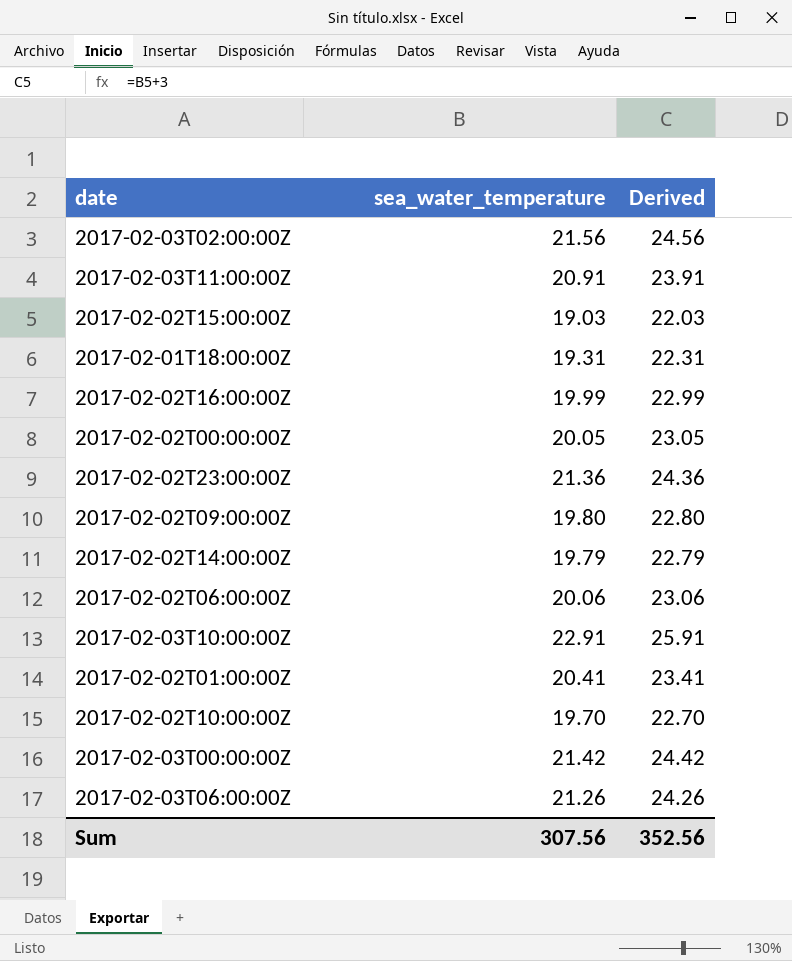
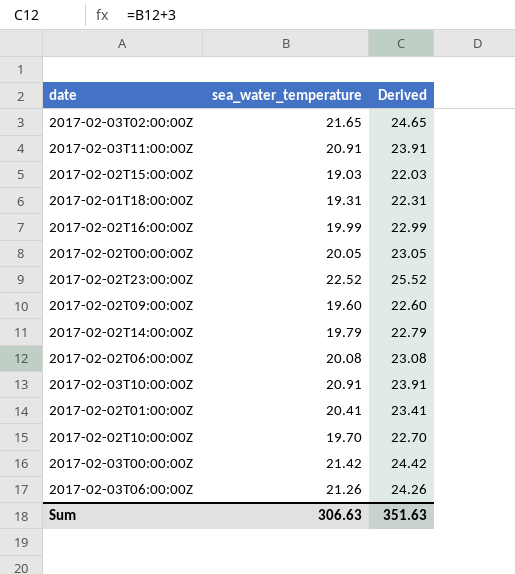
2017-02-03T02:00:00Z | sea_water_temperature: 21.56 -> 21.65
2017-02-03T02:00:00Z | Derived: 24.56 -> 24.65
2017-02-02T23:00:00Z | sea_water_temperature: 21.36 -> 22.52
2017-02-02T23:00:00Z | Derived: 24.36 -> 25.52
2017-02-02T09:00:00Z | sea_water_temperature: 19.80 -> 19.60
2017-02-02T09:00:00Z | Derived: 22.80 -> 22.60
2017-02-02T06:00:00Z | sea_water_temperature: 20.06 -> 20.08
2017-02-02T06:00:00Z | Derived: 23.06 -> 23.08
2017-02-03T10:00:00Z | sea_water_temperature: 22.91 -> 20.91
2017-02-03T10:00:00Z | Derived: 25.91 -> 23.91
Sum | sea_water_temperature: 307.56 -> 306.63
Sum | Derived: 352.56 -> 351.63

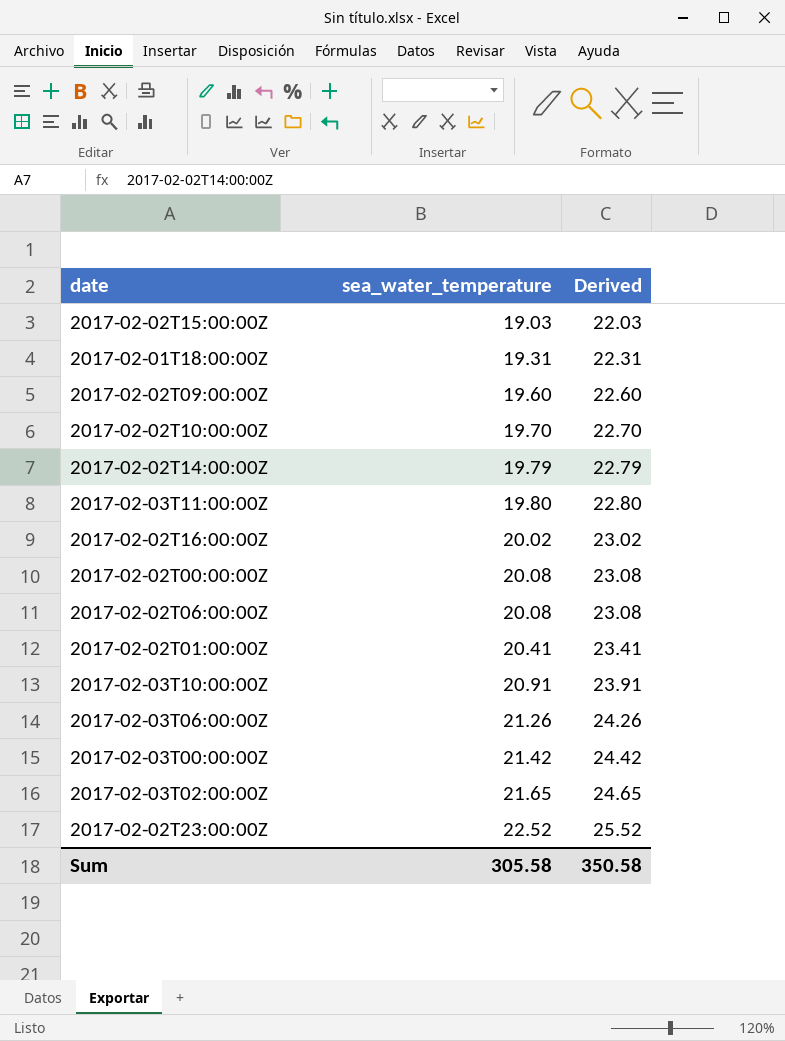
row order: none -> sea_water_temperature ascending
2017-02-03T11:00:00Z | sea_water_temperature: 20.91 -> 19.80
2017-02-03T11:00:00Z | Derived: 23.91 -> 22.80
2017-02-02T16:00:00Z | sea_water_temperature: 19.99 -> 20.02
2017-02-02T16:00:00Z | Derived: 22.99 -> 23.02
2017-02-02T00:00:00Z | sea_water_temperature: 20.05 -> 20.08
2017-02-02T00:00:00Z | Derived: 23.05 -> 23.08
Sum | sea_water_temperature: 306.63 -> 305.58
Sum | Derived: 351.63 -> 350.58

